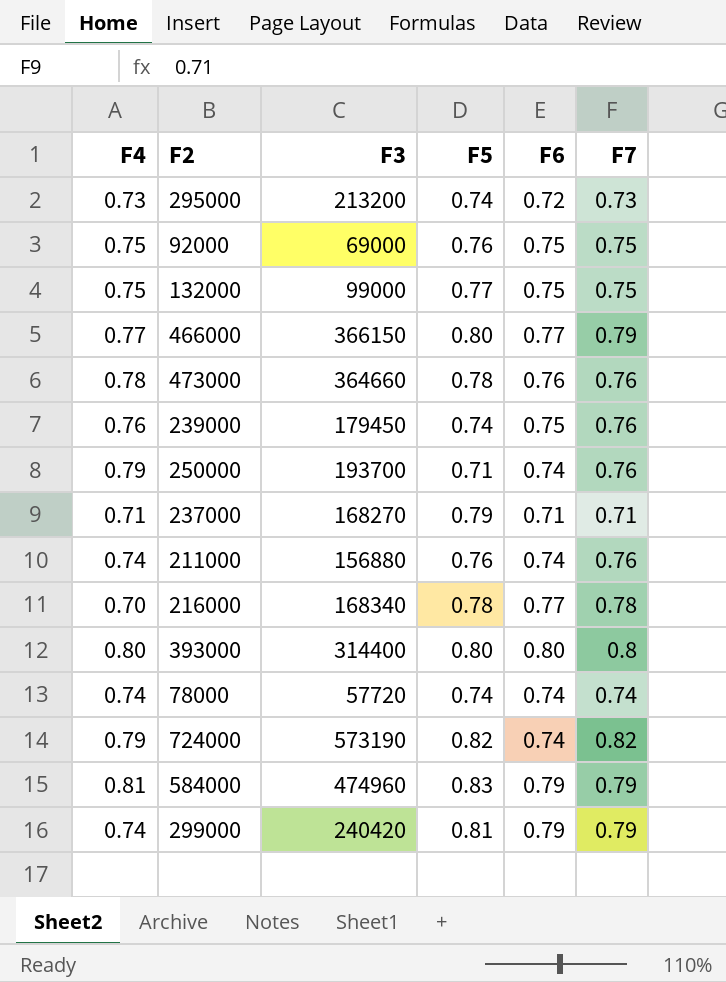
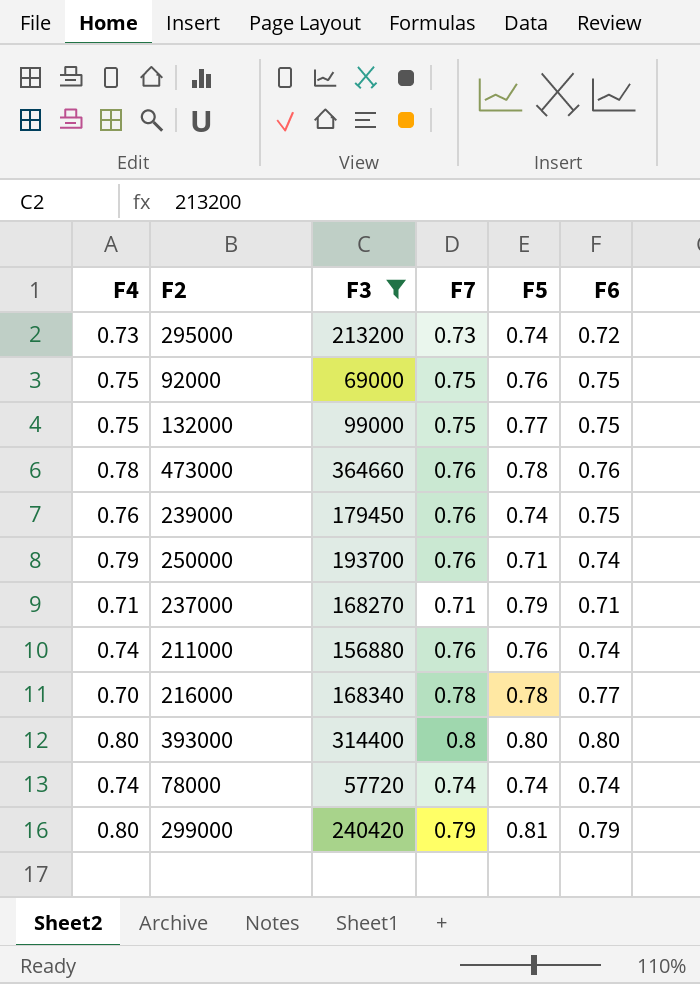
filter: none -> F3 <= 364660
column F7 | position: 6 -> 4
299000 | F4: 0.74 -> 0.80

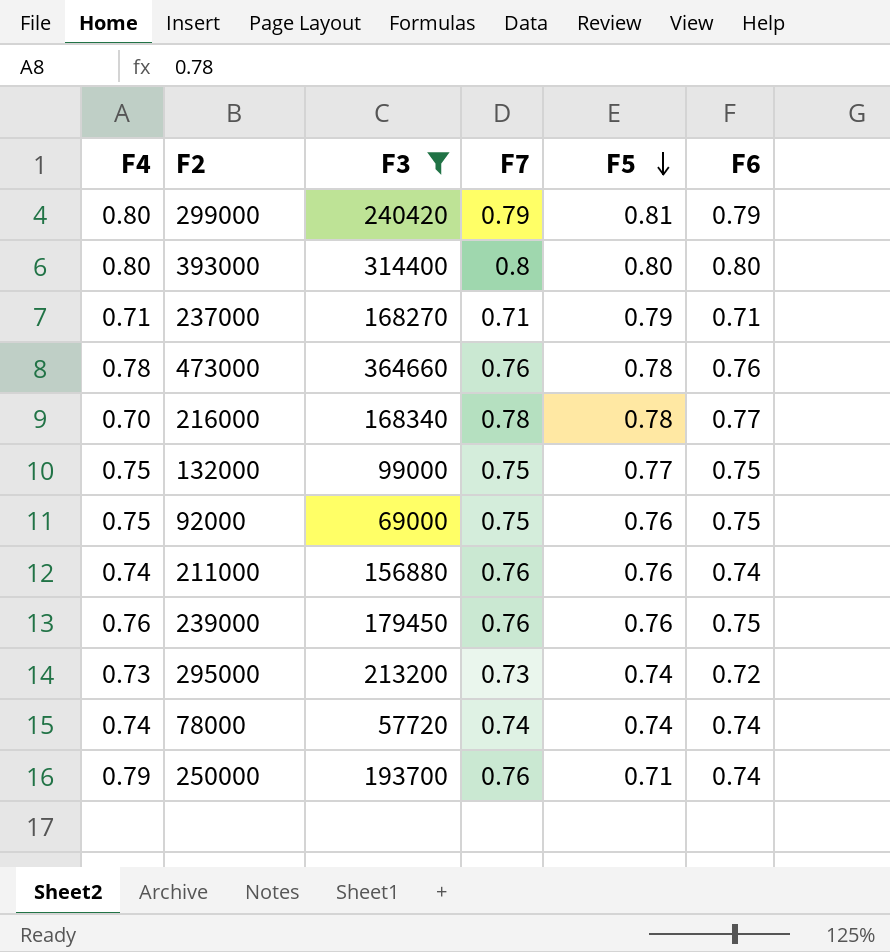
row order: none -> F5 descending
239000 | F5: 0.74 -> 0.76

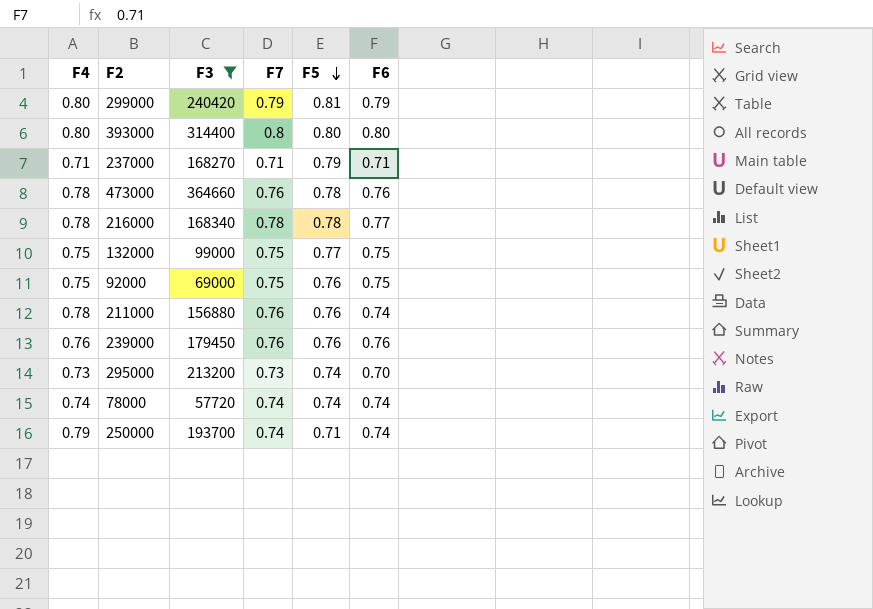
216000 | F4: 0.70 -> 0.78
211000 | F4: 0.74 -> 0.78
239000 | F6: 0.75 -> 0.76
295000 | F6: 0.72 -> 0.70
250000 | F7: 0.76 -> 0.74

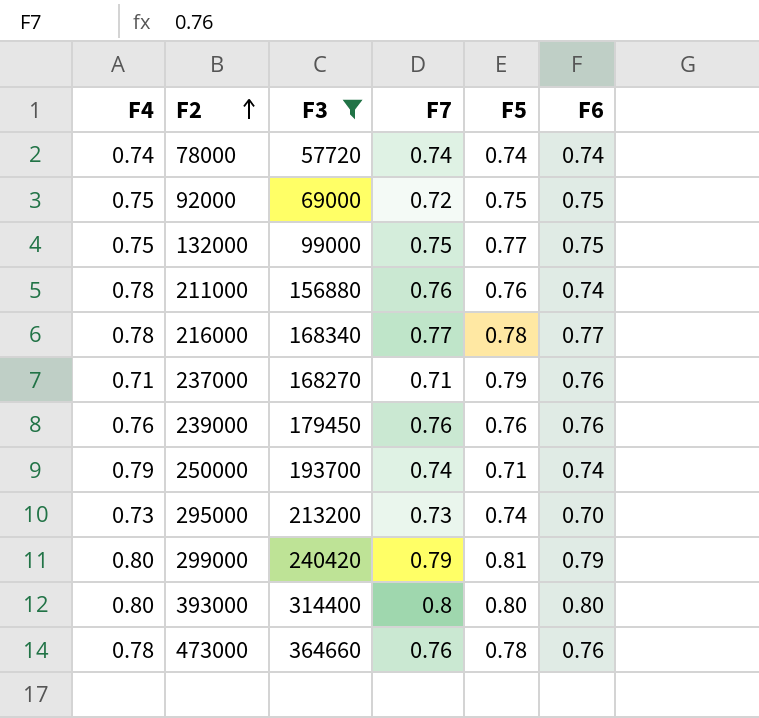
row order: F5 descending -> F2 ascending
92000 | F7: 0.75 -> 0.72
92000 | F5: 0.76 -> 0.75
216000 | F7: 0.78 -> 0.77
237000 | F6: 0.71 -> 0.76

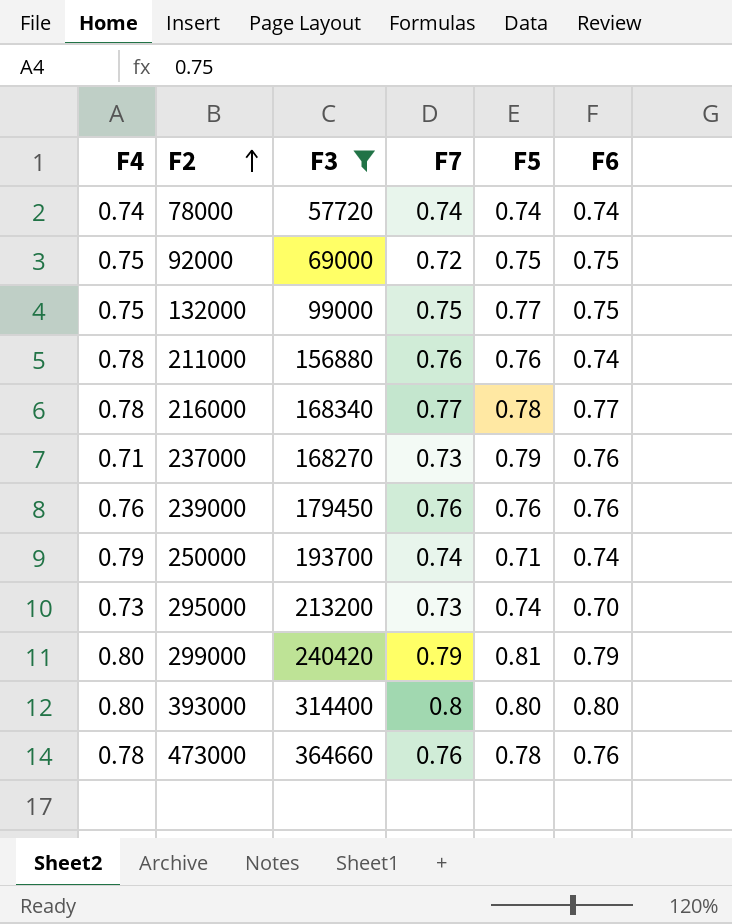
237000 | F7: 0.71 -> 0.73

